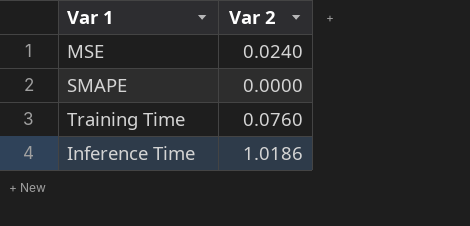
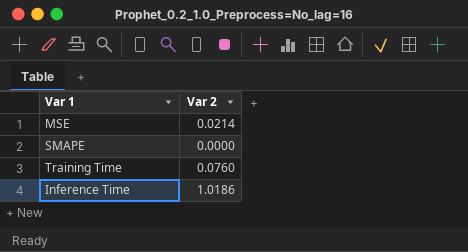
MSE | Var 2: 0.0240 -> 0.0214

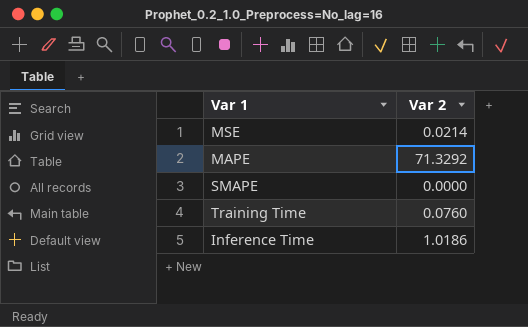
row MAPE: none -> 71.3292

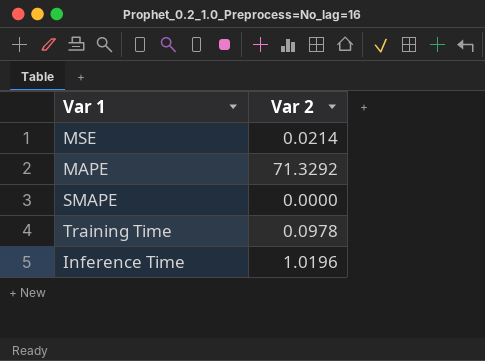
Training Time | Var 2: 0.0760 -> 0.0978
Inference Time | Var 2: 1.0186 -> 1.0196

